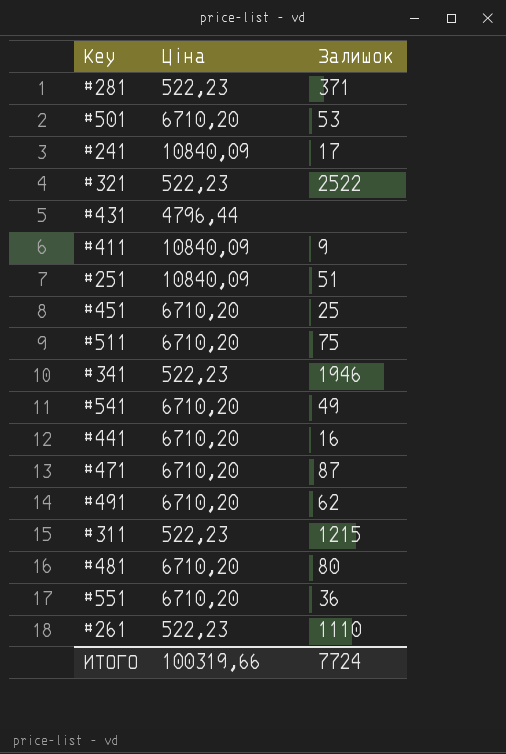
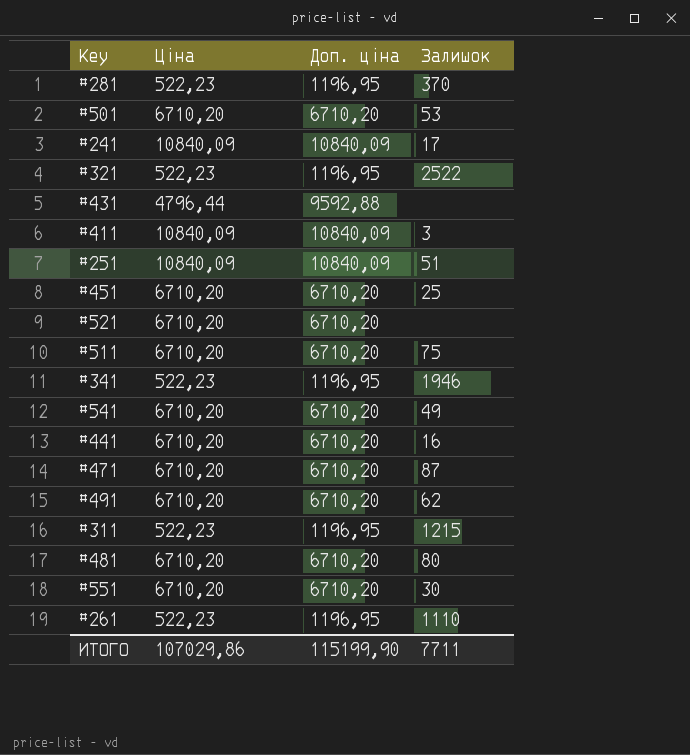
column Доп. ціна | position: none -> 3
#281 | Залишок: 371 -> 370
#411 | Залишок: 9 -> 3
row #521: none -> 6710,20 | 6710,20 | none
#551 | Залишок: 36 -> 30
ИТОГО | Ціна: 100319,66 -> 107029,86
ИТОГО | Залишок: 7724 -> 7711

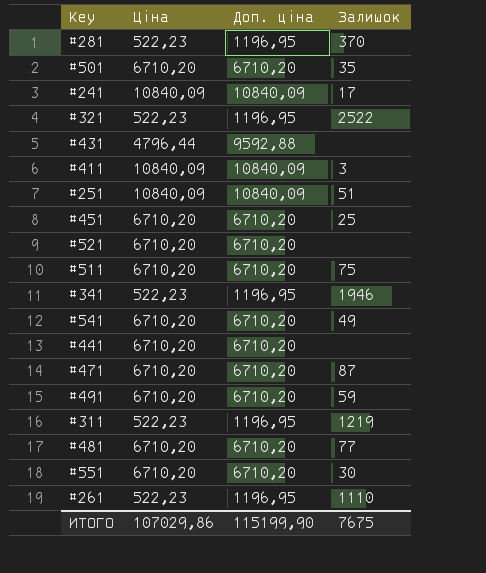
#501 | Залишок: 53 -> 35
#441 | Залишок: 16 -> none
#491 | Залишок: 62 -> 59
#311 | Залишок: 1215 -> 1219
#481 | Залишок: 80 -> 77
ИТОГО | Залишок: 7711 -> 7675

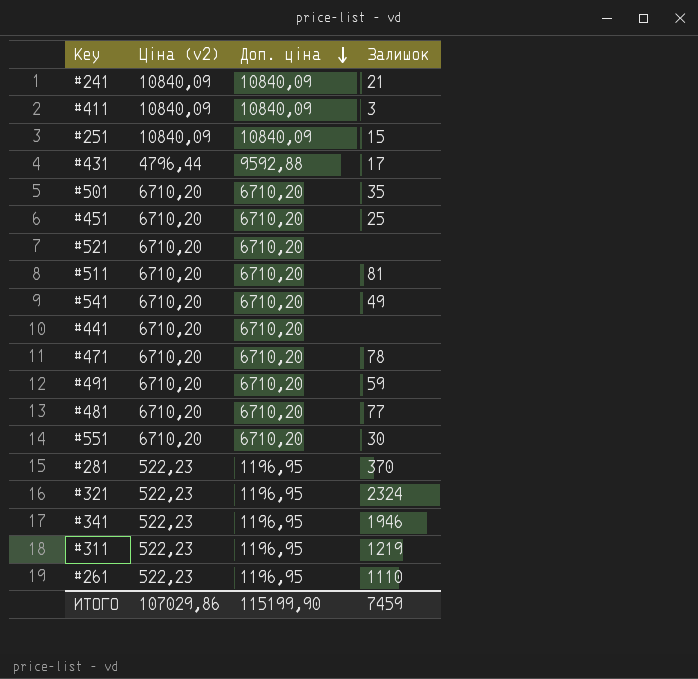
row order: none -> Доп. ціна descending
column name: Ціна -> Ціна (v2)
#241 | Залишок: 17 -> 21
#251 | Залишок: 51 -> 15
#431 | Залишок: none -> 17
#511 | Залишок: 75 -> 81
#471 | Залишок: 87 -> 78
#321 | Залишок: 2522 -> 2324
ИТОГО | Залишок: 7675 -> 7459

